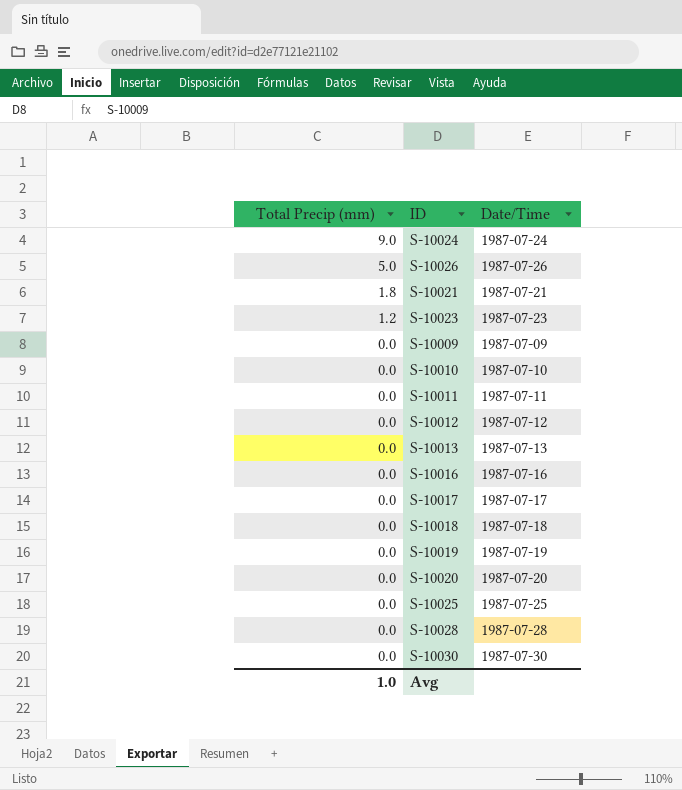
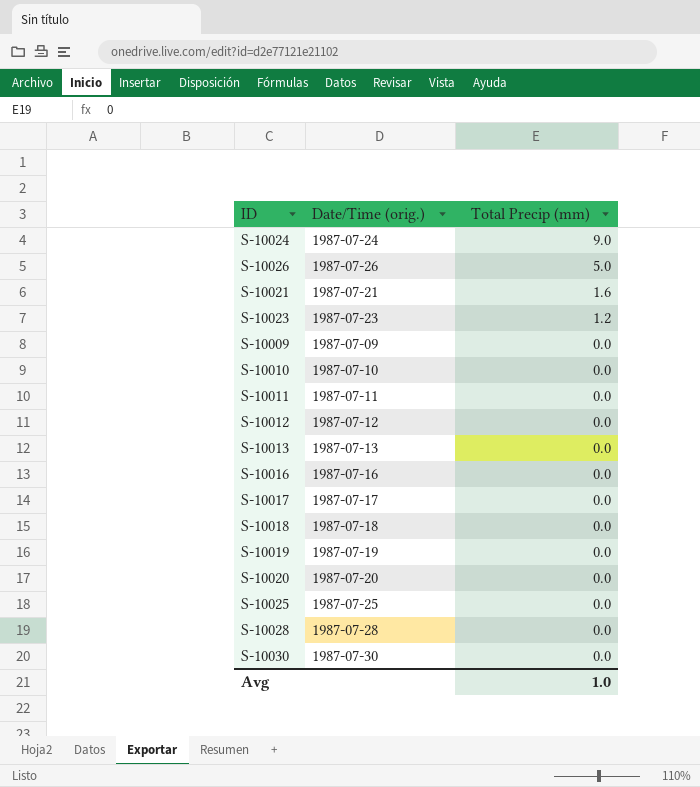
column name: Date/Time -> Date/Time (orig.)
column Total Precip (mm) | position: 1 -> 3
S-10021 | Total Precip (mm): 1.8 -> 1.6

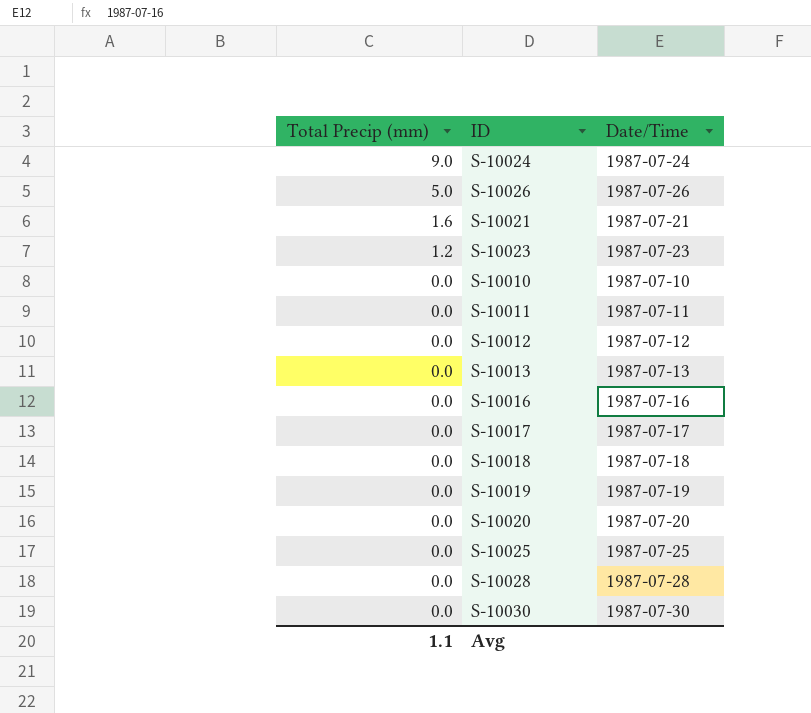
column Total Precip (mm) | position: 3 -> 1
column name: Date/Time (orig.) -> Date/Time
row S-10009: 1987-07-09 | 0.0 -> none
Avg | Total Precip (mm): 1.0 -> 1.1

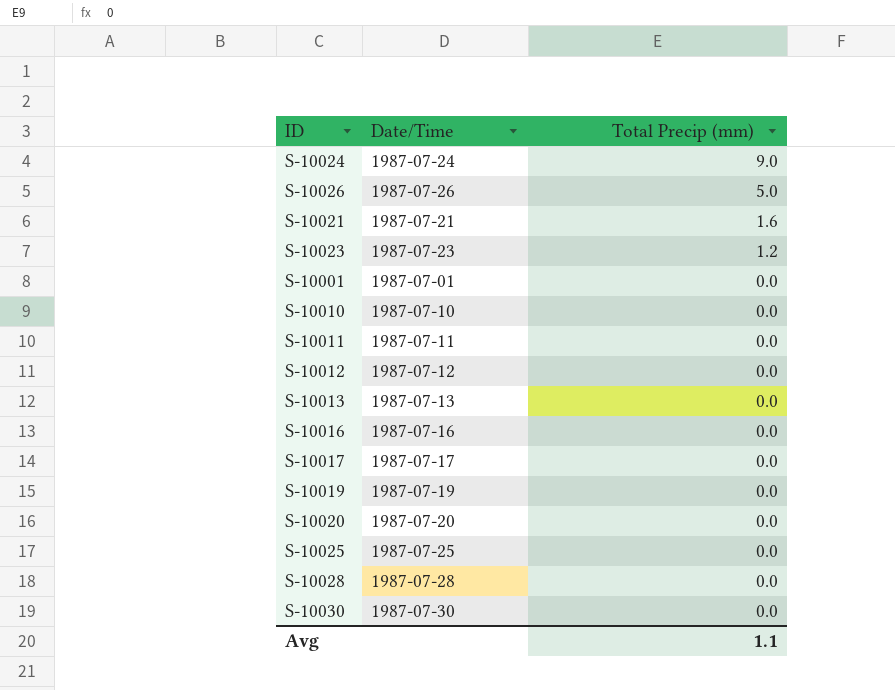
column Total Precip (mm) | position: 1 -> 3
row S-10018: 0.0 | 1987-07-18 -> none
row S-10001: none -> 1987-07-01 | 0.0

